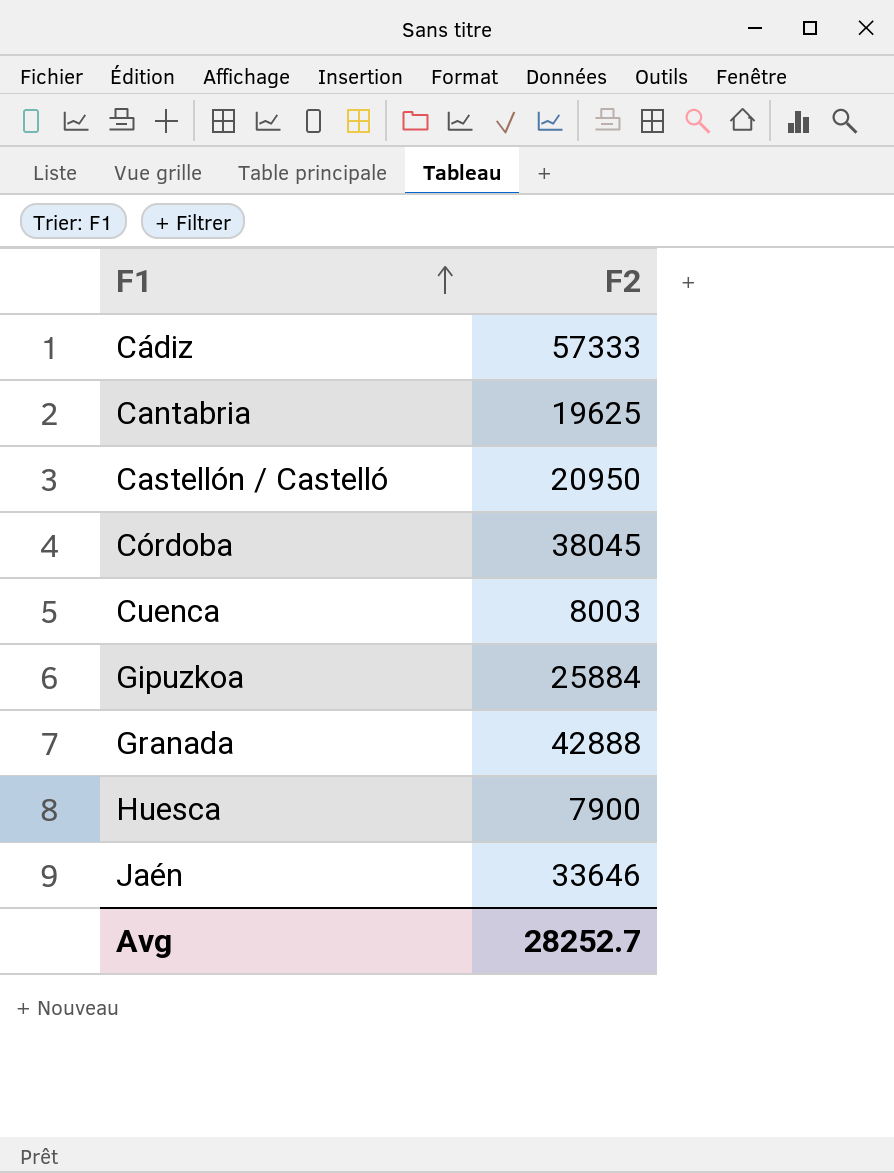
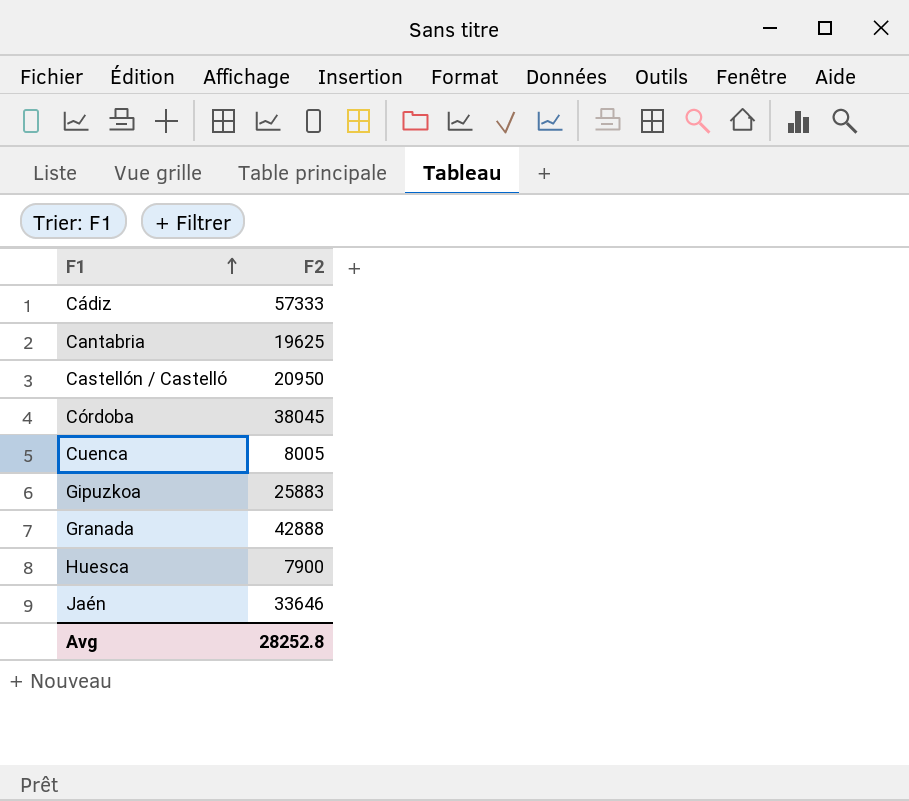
Cuenca | F2: 8003 -> 8005
Gipuzkoa | F2: 25884 -> 25883
Avg | F2: 28252.7 -> 28252.8

